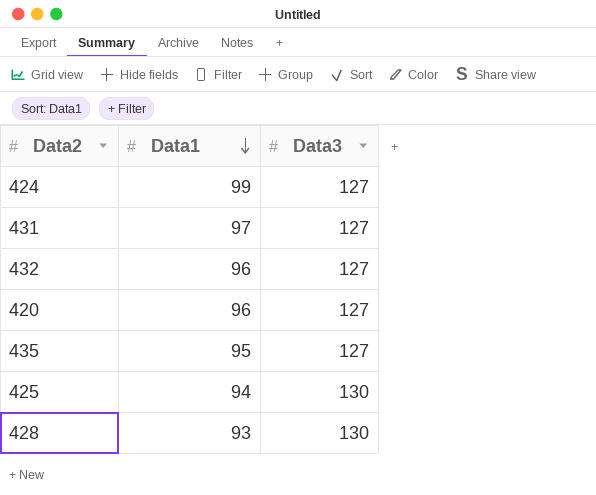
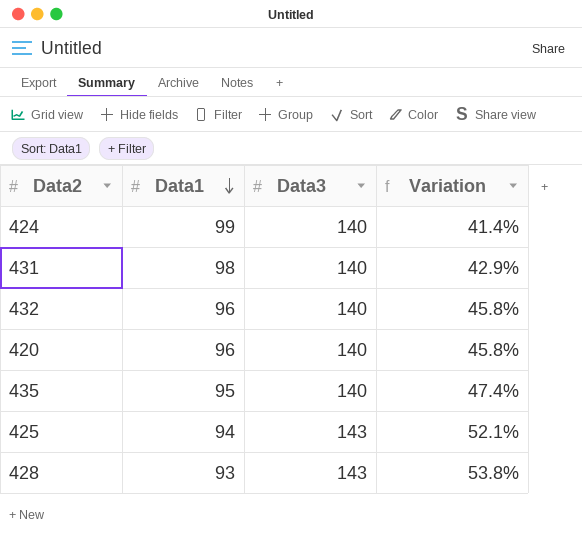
column Variation | formula: none -> ([Data3] - [Data1]) / [Data1]
424 | Data3: 127 -> 140
431 | Data1: 97 -> 98
431 | Data3: 127 -> 140
432 | Data3: 127 -> 140
420 | Data3: 127 -> 140
435 | Data3: 127 -> 140
425 | Data3: 130 -> 143
428 | Data3: 130 -> 143

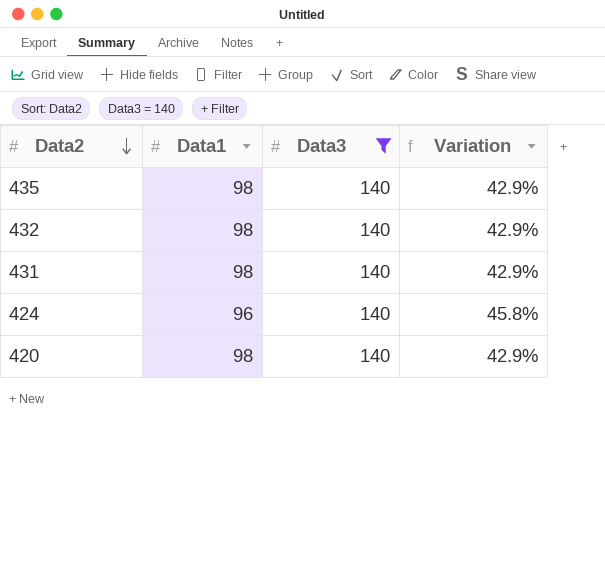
filter: none -> Data3 = 140
row order: Data1 descending -> Data2 descending
435 | Data1: 95 -> 98
435 | Variation: 47.4% -> 42.9%
432 | Data1: 96 -> 98
432 | Variation: 45.8% -> 42.9%
424 | Data1: 99 -> 96
424 | Variation: 41.4% -> 45.8%
420 | Data1: 96 -> 98
420 | Variation: 45.8% -> 42.9%

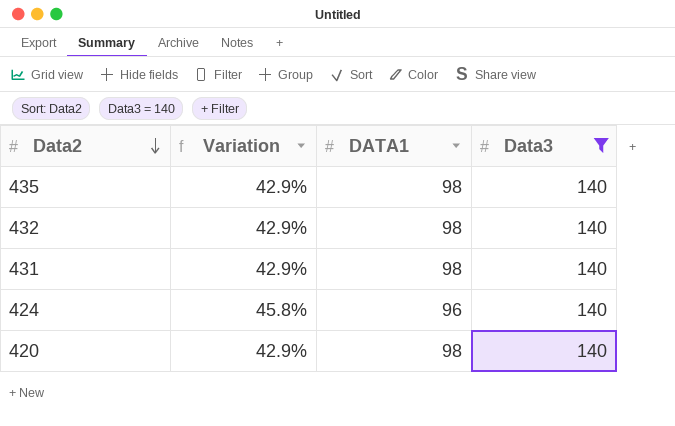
column Variation | position: 4 -> 2
column name: Data1 -> DATA1

